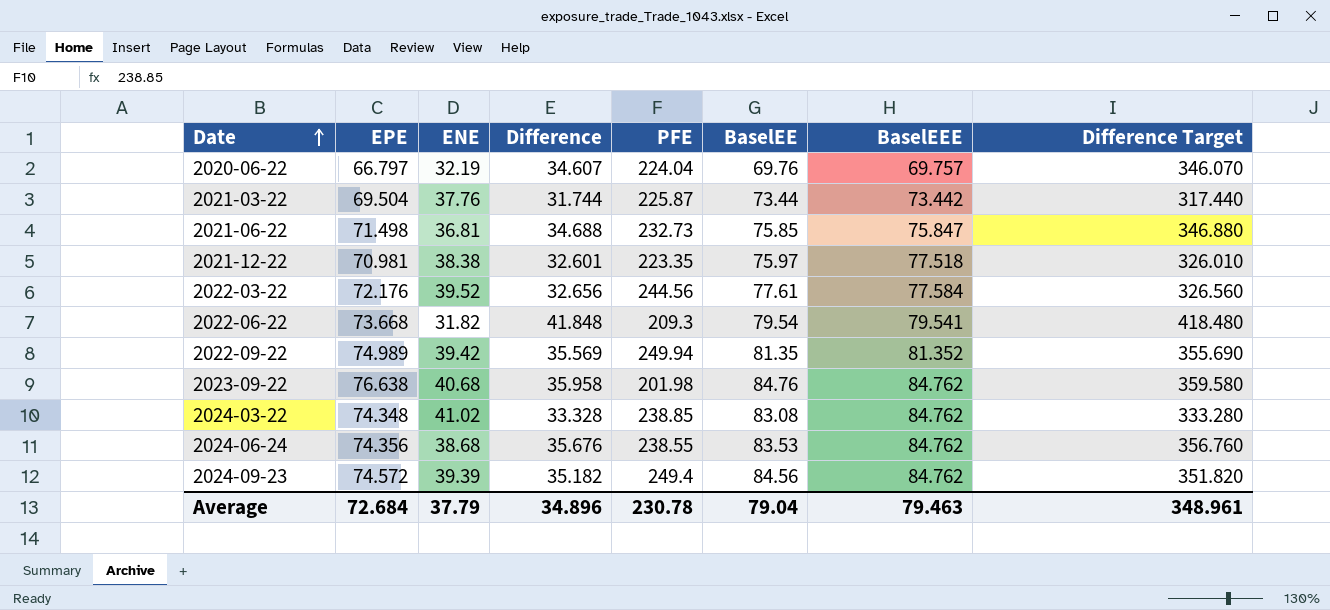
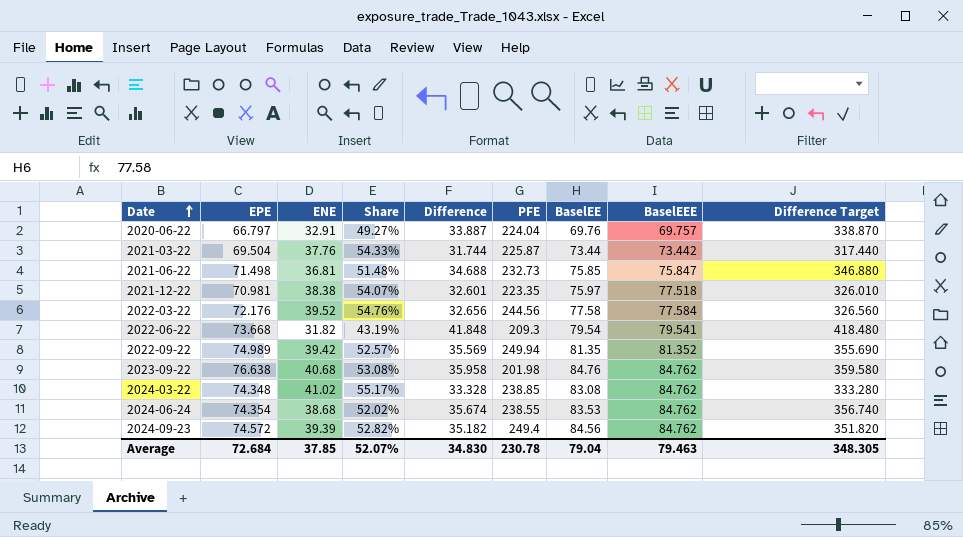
column Share | formula: none -> [ENE] / [EPE]
2020-06-22 | ENE: 32.19 -> 32.91
2020-06-22 | Difference: 34.607 -> 33.887
2020-06-22 | Difference Target: 346.070 -> 338.870
2022-03-22 | BaselEE: 77.61 -> 77.58
2024-06-24 | EPE: 74.356 -> 74.354
2024-06-24 | Difference: 35.676 -> 35.674
2024-06-24 | Difference Target: 356.760 -> 356.740
Average | ENE: 37.79 -> 37.85
Average | Difference: 34.896 -> 34.830
Average | Difference Target: 348.961 -> 348.305

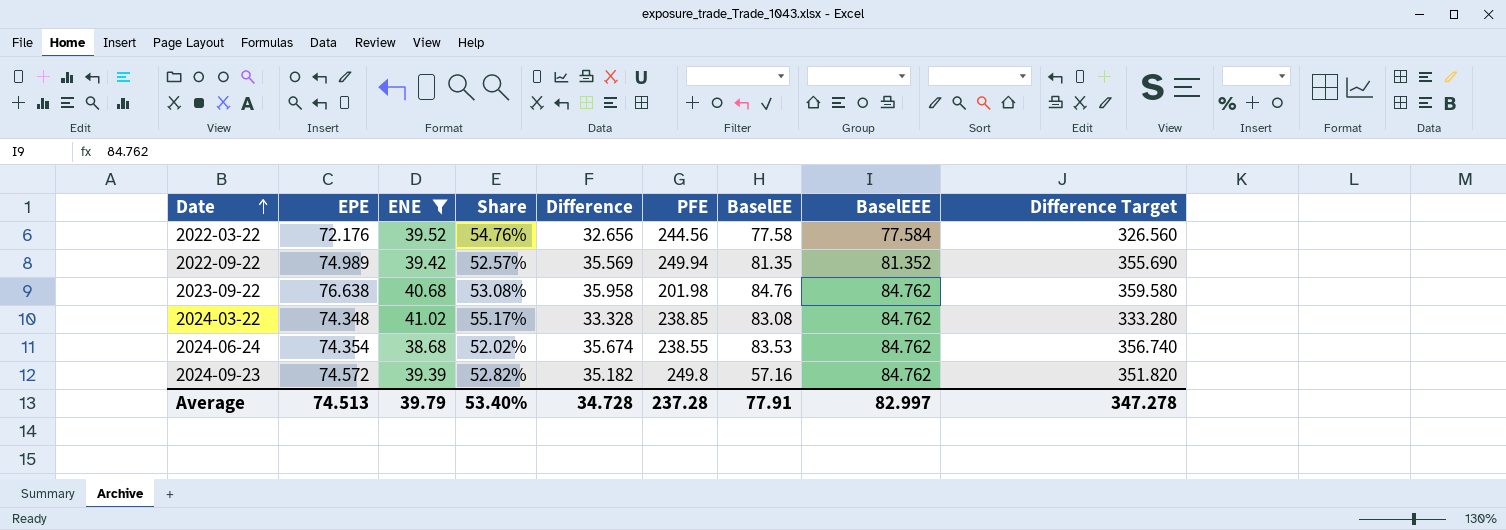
filter: none -> ENE >= 38.68
2024-09-23 | PFE: 249.4 -> 249.8
2024-09-23 | BaselEE: 84.56 -> 57.16
Average | EPE: 72.684 -> 74.513
Average | ENE: 37.85 -> 39.79
Average | Share: 52.07% -> 53.40%
Average | Difference: 34.830 -> 34.728
Average | PFE: 230.78 -> 237.28
Average | BaselEE: 79.04 -> 77.91
Average | BaselEEE: 79.463 -> 82.997
Average | Difference Target: 348.305 -> 347.278

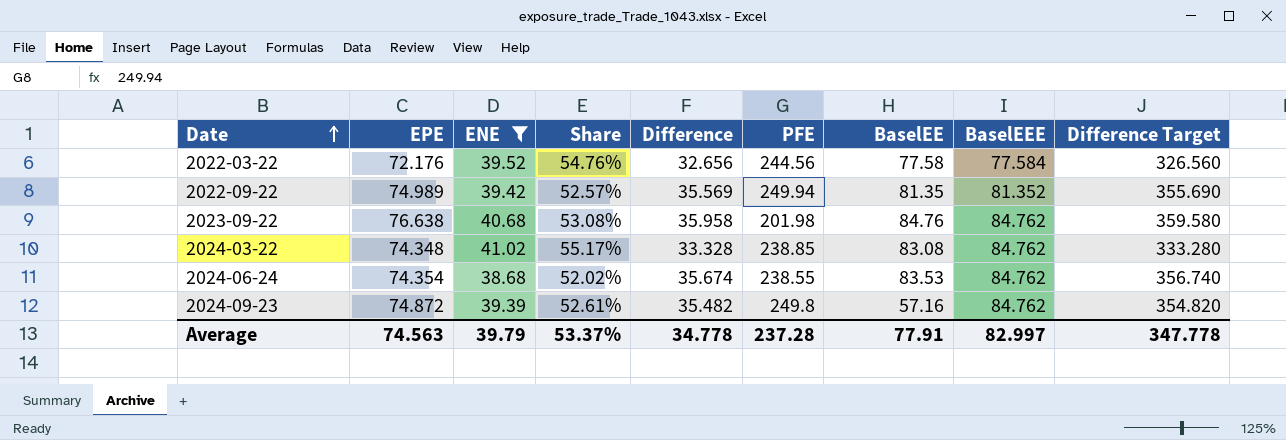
2024-09-23 | EPE: 74.572 -> 74.872
2024-09-23 | Share: 52.82% -> 52.61%
2024-09-23 | Difference: 35.182 -> 35.482
2024-09-23 | Difference Target: 351.820 -> 354.820
Average | EPE: 74.513 -> 74.563
Average | Share: 53.40% -> 53.37%
Average | Difference: 34.728 -> 34.778
Average | Difference Target: 347.278 -> 347.778

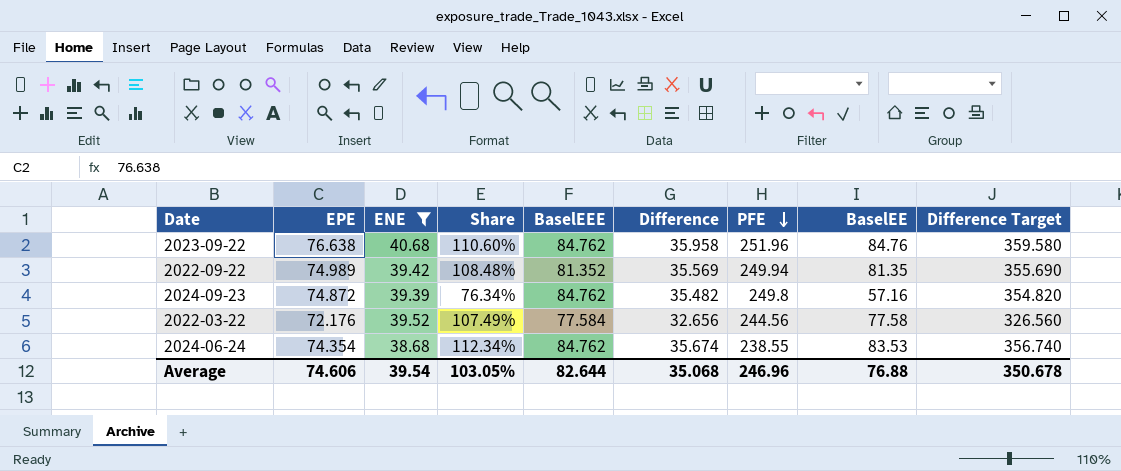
row order: Date ascending -> PFE descending
column Share | formula: [ENE] / [EPE] -> [BaselEE] / [EPE]
column BaselEEE | position: 8 -> 5
row 2024-03-22: 74.348 | 41.02 | 55.17% | 33.328 | 238.85 | 83.08 | 84.762 | 333.280 -> none
2023-09-22 | PFE: 201.98 -> 251.96
Average | EPE: 74.563 -> 74.606
Average | ENE: 39.79 -> 39.54
Average | Share: 53.37% -> 103.05%
Average | BaselEEE: 82.997 -> 82.644
Average | Difference: 34.778 -> 35.068
Average | PFE: 237.28 -> 246.96
Average | BaselEE: 77.91 -> 76.88
Average | Difference Target: 347.778 -> 350.678

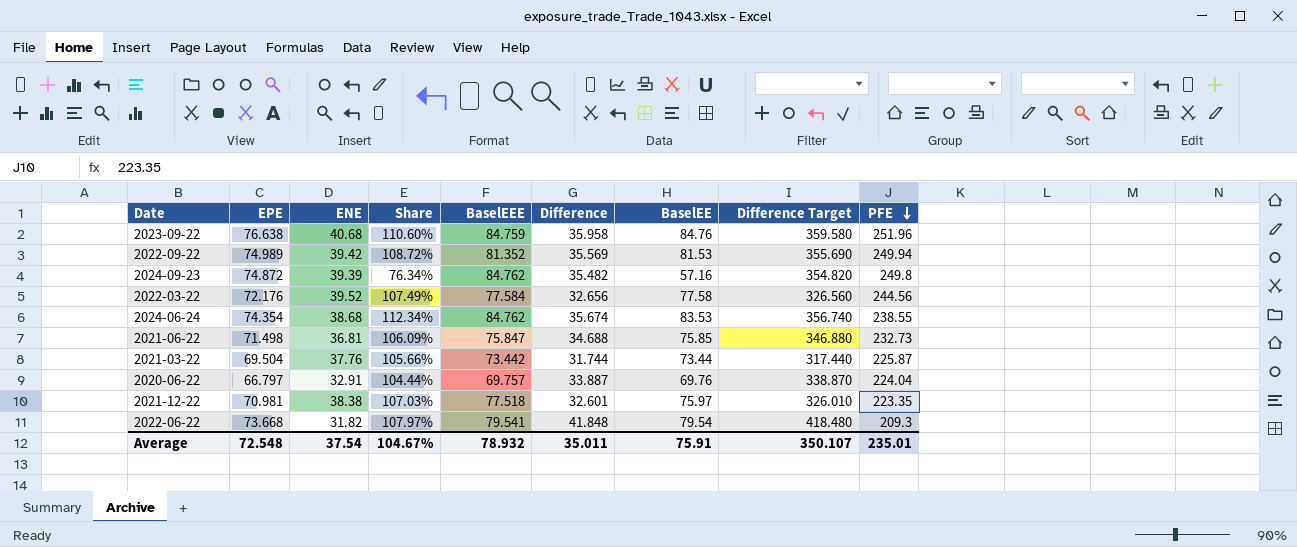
filter: ENE >= 38.68 -> none
column PFE | position: 7 -> 9
2023-09-22 | BaselEEE: 84.762 -> 84.759
2022-09-22 | Share: 108.48% -> 108.72%
2022-09-22 | BaselEE: 81.35 -> 81.53
Average | EPE: 74.606 -> 72.548
Average | ENE: 39.54 -> 37.54
Average | Share: 103.05% -> 104.67%
Average | BaselEEE: 82.644 -> 78.932
Average | Difference: 35.068 -> 35.011
Average | BaselEE: 76.88 -> 75.91
Average | Difference Target: 350.678 -> 350.107
Average | PFE: 246.96 -> 235.01

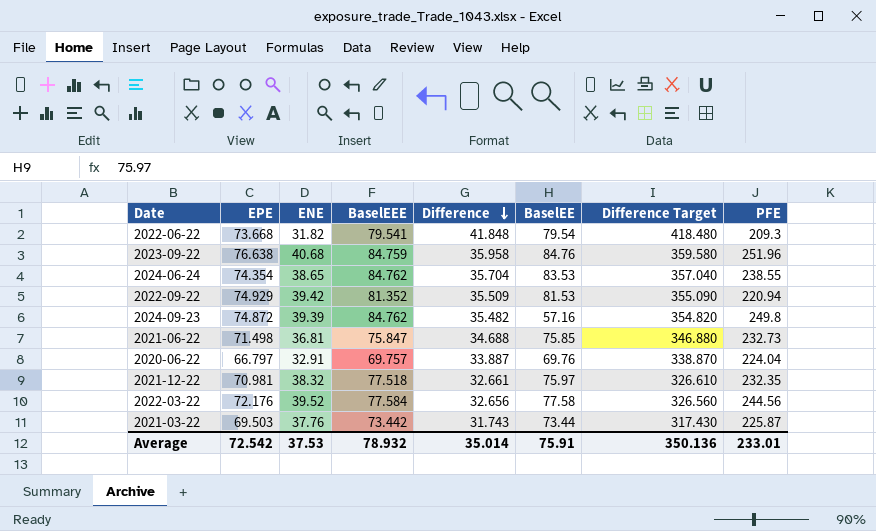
row order: PFE descending -> Difference descending
column Share | formula: [BaselEE] / [EPE] -> none
2024-06-24 | ENE: 38.68 -> 38.65
2024-06-24 | Difference: 35.674 -> 35.704
2024-06-24 | Difference Target: 356.740 -> 357.040
2022-09-22 | EPE: 74.989 -> 74.929
2022-09-22 | Difference: 35.569 -> 35.509
2022-09-22 | Difference Target: 355.690 -> 355.090
2022-09-22 | PFE: 249.94 -> 220.94
2021-12-22 | ENE: 38.38 -> 38.32
2021-12-22 | Difference: 32.601 -> 32.661
2021-12-22 | Difference Target: 326.010 -> 326.610
2021-12-22 | PFE: 223.35 -> 232.35
2021-03-22 | EPE: 69.504 -> 69.503
2021-03-22 | Difference: 31.744 -> 31.743
2021-03-22 | Difference Target: 317.440 -> 317.430
Average | EPE: 72.548 -> 72.542
Average | ENE: 37.54 -> 37.53
Average | Difference: 35.011 -> 35.014
Average | Difference Target: 350.107 -> 350.136
Average | PFE: 235.01 -> 233.01

